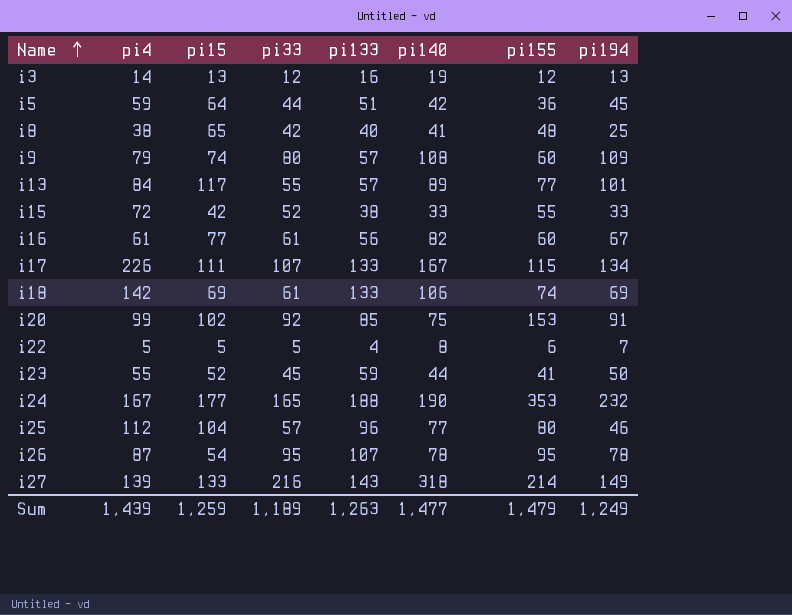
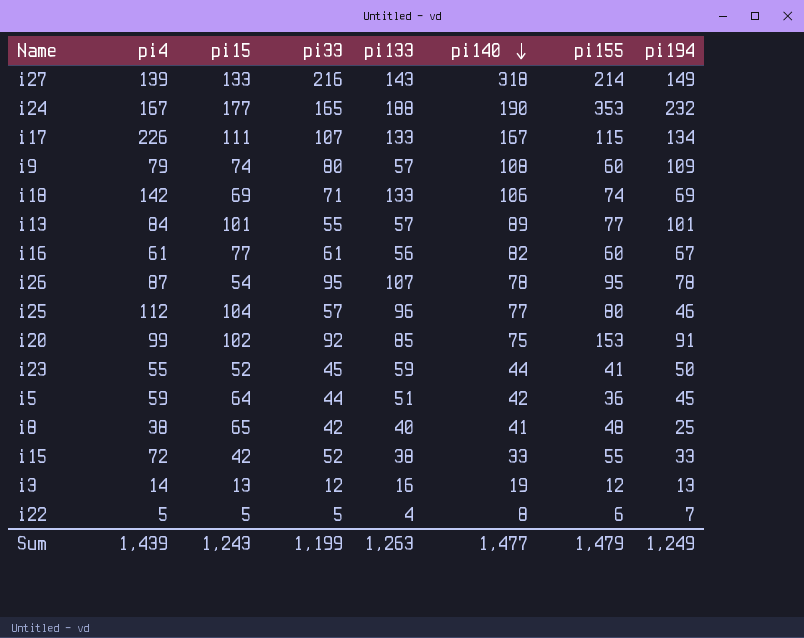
row order: Name ascending -> pi140 descending
i18 | pi33: 61 -> 71
i13 | pi15: 117 -> 101
Sum | pi15: 1,259 -> 1,243
Sum | pi33: 1,189 -> 1,199

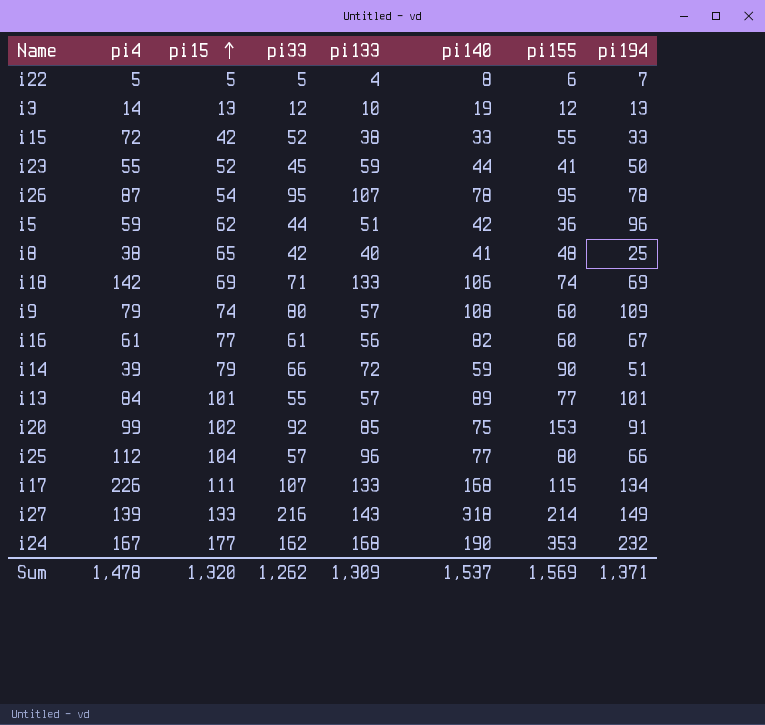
row order: pi140 descending -> pi15 ascending
i3 | pi133: 16 -> 10
i5 | pi15: 64 -> 62
i5 | pi194: 45 -> 96
row i14: none -> 39 | 79 | 66 | 72 | 59 | 90 | 51
i25 | pi194: 46 -> 66
i17 | pi140: 167 -> 168
i24 | pi33: 165 -> 162
i24 | pi133: 188 -> 168
Sum | pi4: 1,439 -> 1,478
Sum | pi15: 1,243 -> 1,320
Sum | pi33: 1,199 -> 1,262
Sum | pi133: 1,263 -> 1,309
Sum | pi140: 1,477 -> 1,537
Sum | pi155: 1,479 -> 1,569
Sum | pi194: 1,249 -> 1,371

